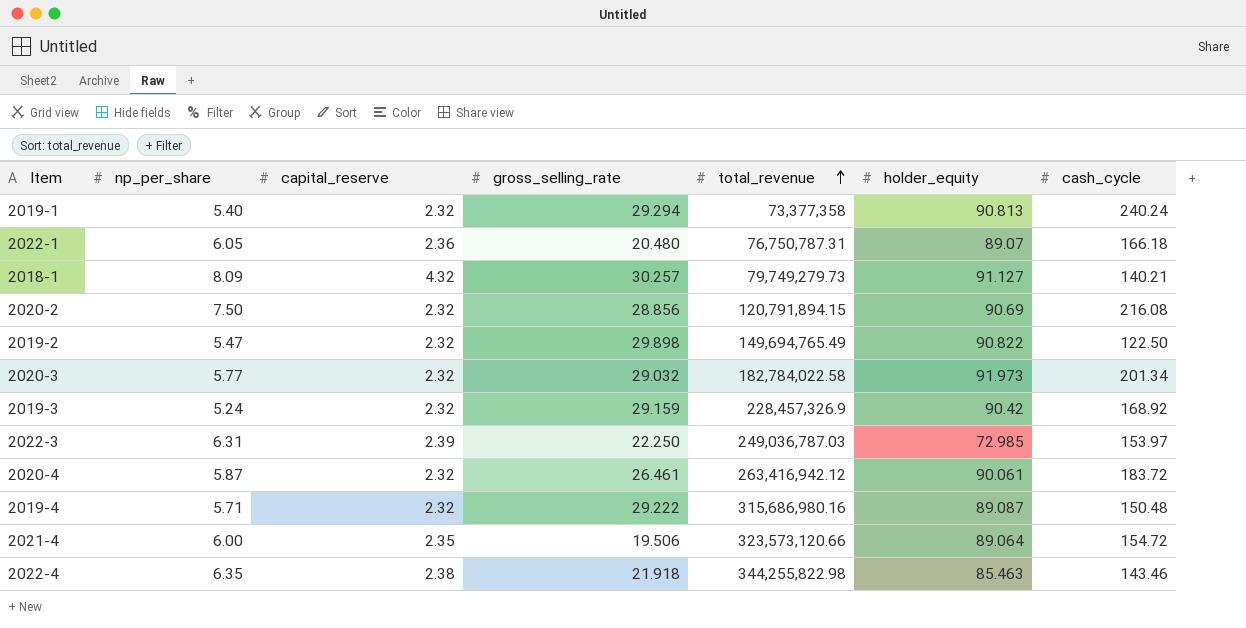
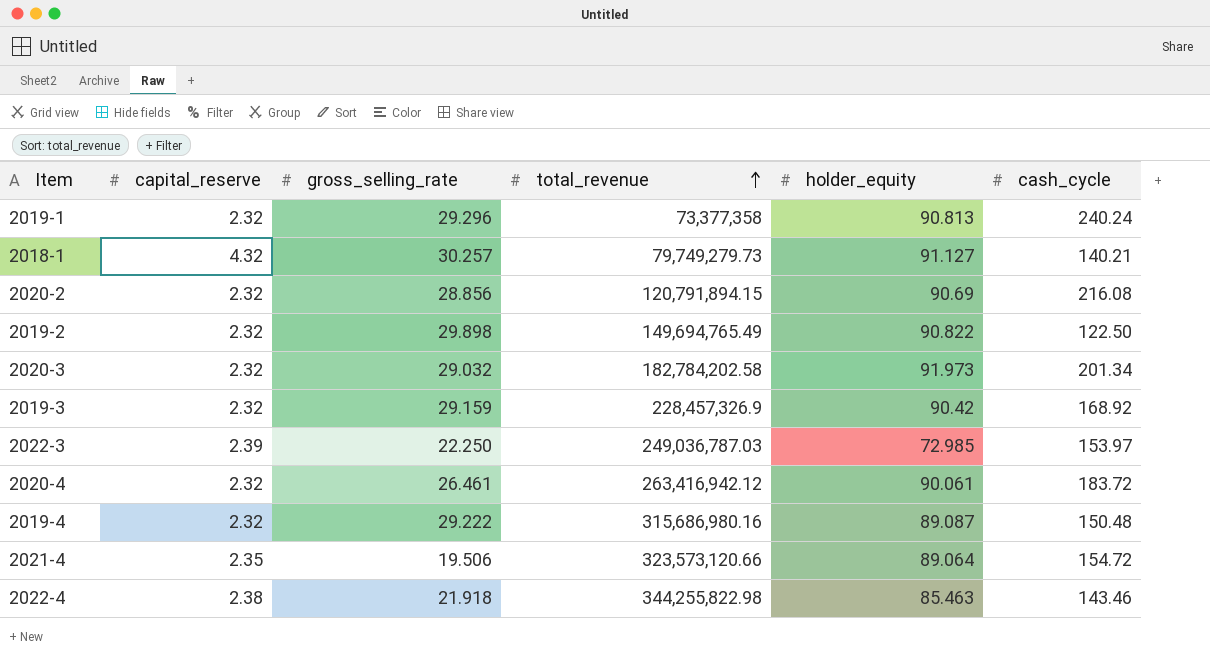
column np_per_share | position: 2 -> none
row 2022-1: 6.05 | 2.36 | 20.480 | 76,750,787.31 | 89.07 | 166.18 -> none
2019-1 | gross_selling_rate: 29.294 -> 29.296
2020-3 | total_revenue: 182,784,022.58 -> 182,784,202.58

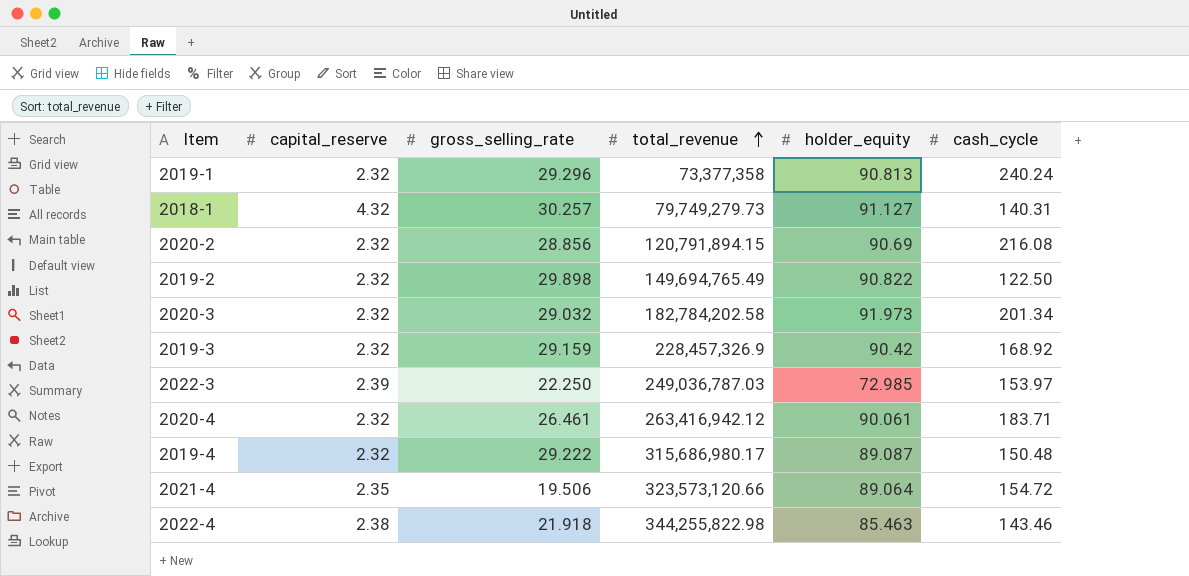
2018-1 | cash_cycle: 140.21 -> 140.31
2020-4 | cash_cycle: 183.72 -> 183.71
2019-4 | total_revenue: 315,686,980.16 -> 315,686,980.17

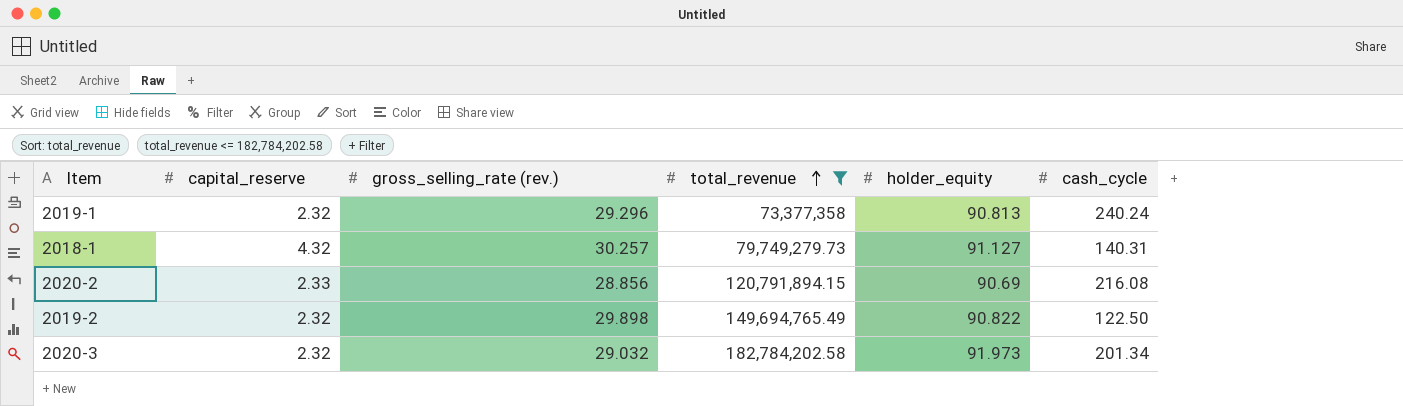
filter: none -> total_revenue <= 182,784,202.58
column name: gross_selling_rate -> gross_selling_rate (rev.)
2020-2 | capital_reserve: 2.32 -> 2.33

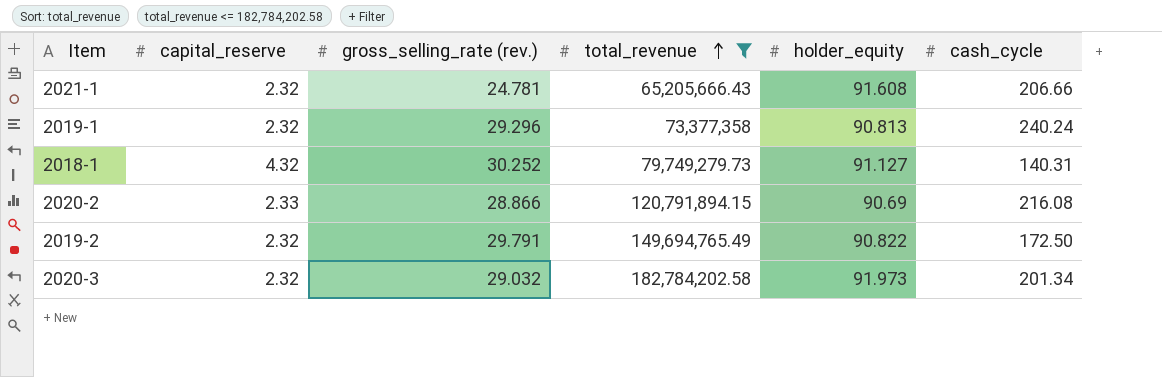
row 2021-1: none -> 2.32 | 24.781 | 65,205,666.43 | 91.608 | 206.66
2018-1 | gross_selling_rate (rev.): 30.257 -> 30.252
2020-2 | gross_selling_rate (rev.): 28.856 -> 28.866
2019-2 | gross_selling_rate (rev.): 29.898 -> 29.791
2019-2 | cash_cycle: 122.50 -> 172.50

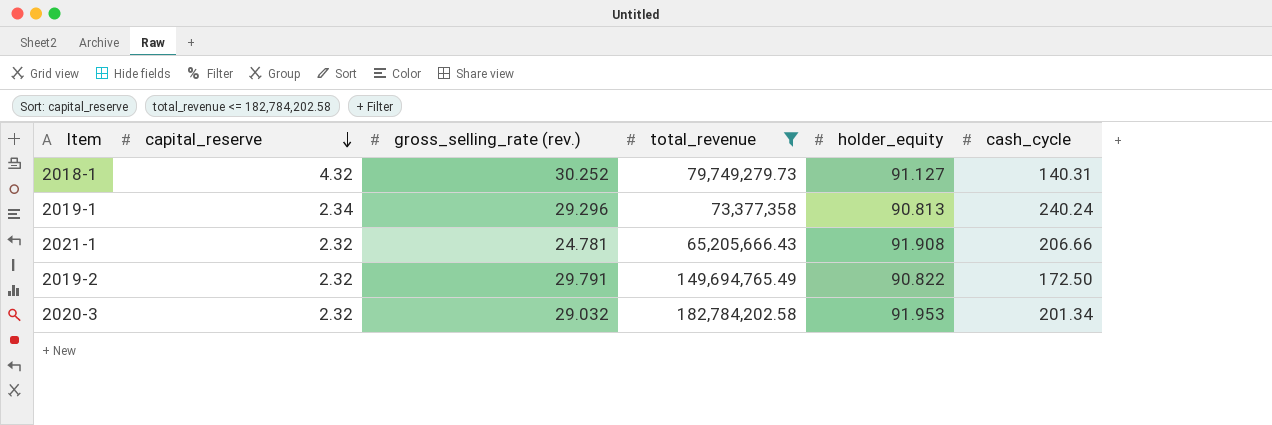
row order: total_revenue ascending -> capital_reserve descending
row 2020-2: 2.33 | 28.866 | 120,791,894.15 | 90.69 | 216.08 -> none
2019-1 | capital_reserve: 2.32 -> 2.34
2021-1 | holder_equity: 91.608 -> 91.908
2020-3 | holder_equity: 91.973 -> 91.953

